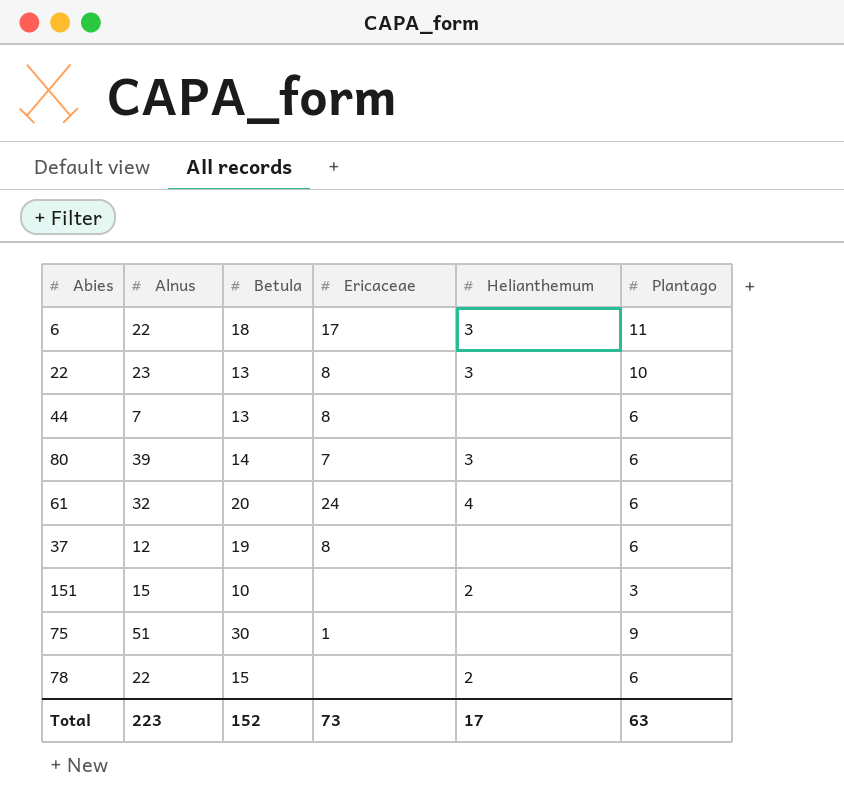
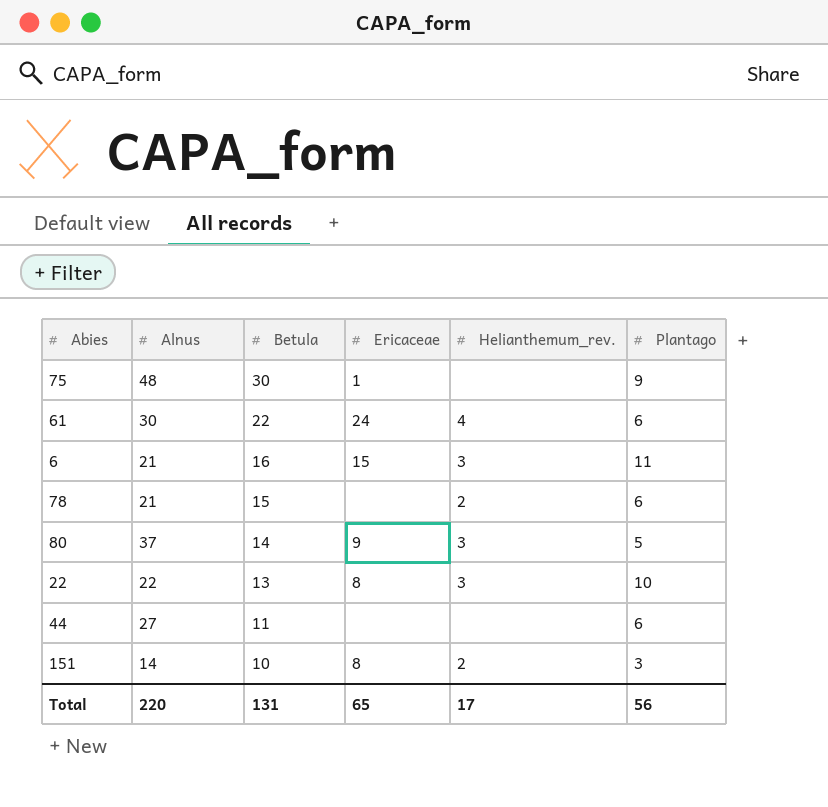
row order: none -> Betula descending
column name: Helianthemum -> Helianthemum_rev.
row 37: 12 | 19 | 8 | none | 6 -> none
75 | Alnus: 51 -> 48
61 | Alnus: 32 -> 30
61 | Betula: 20 -> 22
6 | Alnus: 22 -> 21
6 | Betula: 18 -> 16
6 | Ericaceae: 17 -> 15
78 | Alnus: 22 -> 21
80 | Alnus: 39 -> 37
80 | Ericaceae: 7 -> 9
80 | Plantago: 6 -> 5
22 | Alnus: 23 -> 22
44 | Alnus: 7 -> 27
44 | Betula: 13 -> 11
44 | Ericaceae: 8 -> none
151 | Alnus: 15 -> 14
151 | Ericaceae: none -> 8
Total | Alnus: 223 -> 220
Total | Betula: 152 -> 131
Total | Ericaceae: 73 -> 65
Total | Plantago: 63 -> 56

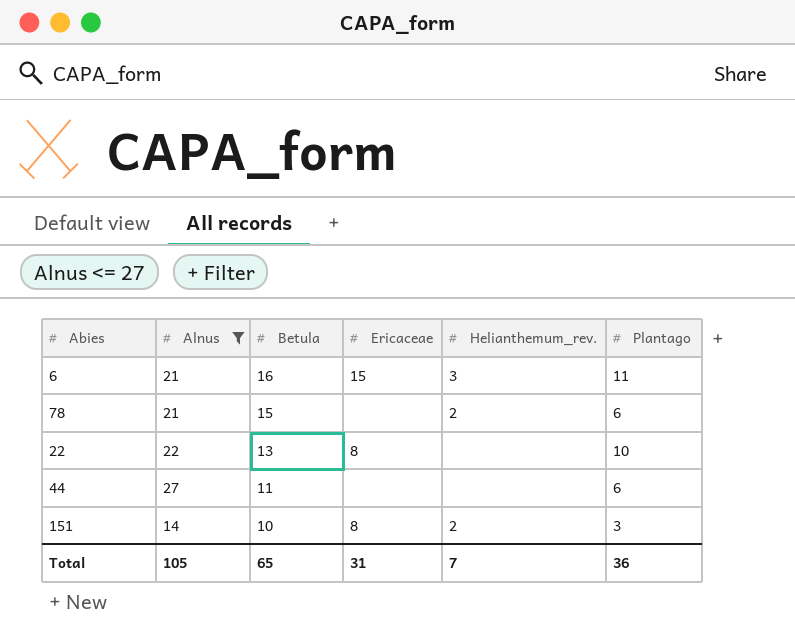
filter: none -> Alnus <= 27
22 | Helianthemum_rev.: 3 -> none
Total | Alnus: 220 -> 105
Total | Betula: 131 -> 65
Total | Ericaceae: 65 -> 31
Total | Helianthemum_rev.: 17 -> 7
Total | Plantago: 56 -> 36

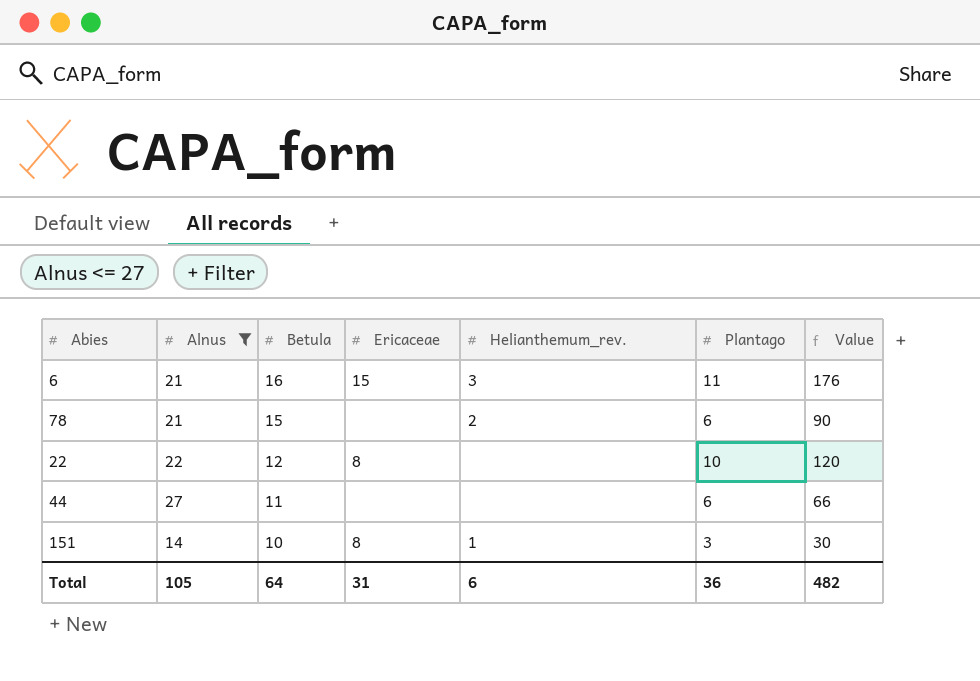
column Value | formula: none -> [Betula] * [Plantago]
22 | Betula: 13 -> 12
151 | Helianthemum_rev.: 2 -> 1
Total | Betula: 65 -> 64
Total | Helianthemum_rev.: 7 -> 6

